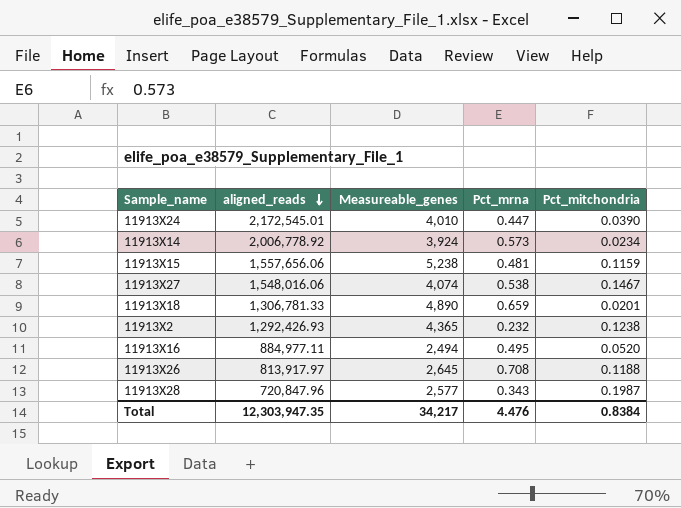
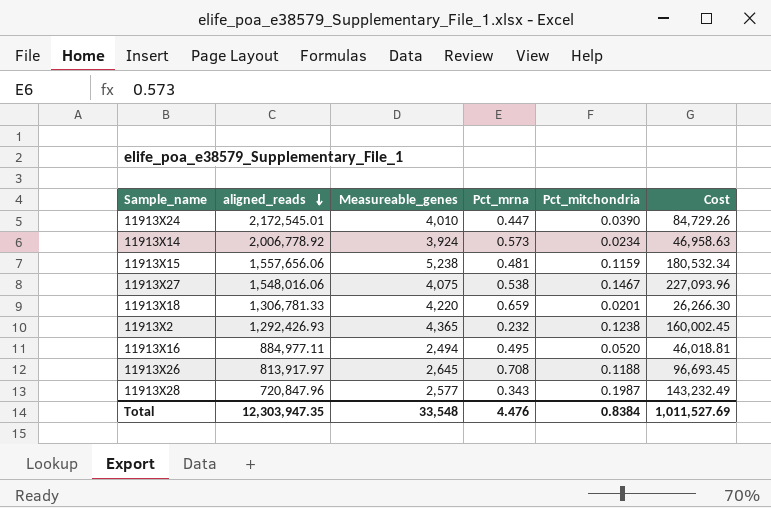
column Cost | formula: none -> [aligned_reads] * [Pct_mitchondria]
11913X27 | Measureable_genes: 4,074 -> 4,075
11913X18 | Measureable_genes: 4,890 -> 4,220
Total | Measureable_genes: 34,217 -> 33,548

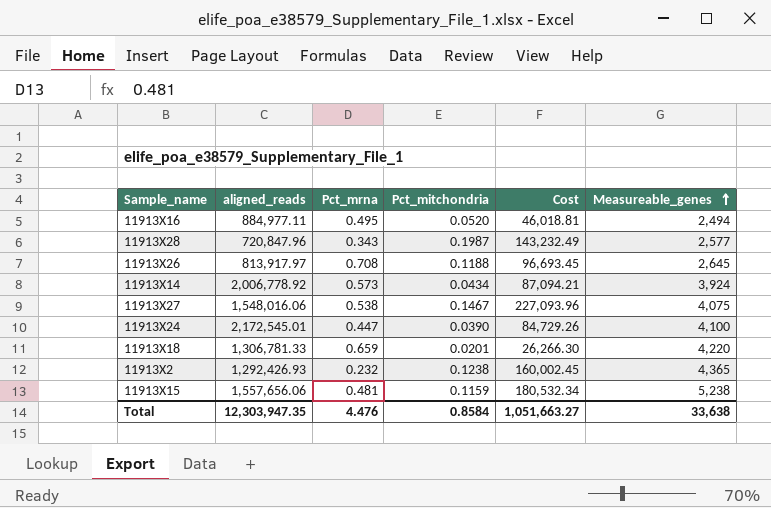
row order: aligned_reads descending -> Measureable_genes ascending
column Measureable_genes | position: 3 -> 6
11913X14 | Pct_mitchondria: 0.0234 -> 0.0434
11913X14 | Cost: 46,958.63 -> 87,094.21
11913X24 | Measureable_genes: 4,010 -> 4,100
Total | Pct_mitchondria: 0.8384 -> 0.8584
Total | Cost: 1,011,527.69 -> 1,051,663.27
Total | Measureable_genes: 33,548 -> 33,638

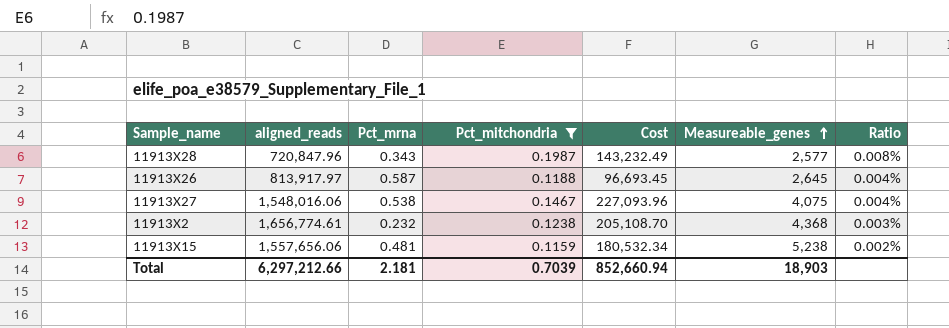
filter: none -> Pct_mitchondria >= 0.1159
column Ratio | formula: none -> [Pct_mitchondria] / [Measureable_genes]
11913X26 | Pct_mrna: 0.708 -> 0.587
11913X2 | aligned_reads: 1,292,426.93 -> 1,656,774.61
11913X2 | Cost: 160,002.45 -> 205,108.70
11913X2 | Measureable_genes: 4,365 -> 4,368
Total | aligned_reads: 12,303,947.35 -> 6,297,212.66
Total | Pct_mrna: 4.476 -> 2.181
Total | Pct_mitchondria: 0.8584 -> 0.7039
Total | Cost: 1,051,663.27 -> 852,660.94
Total | Measureable_genes: 33,638 -> 18,903

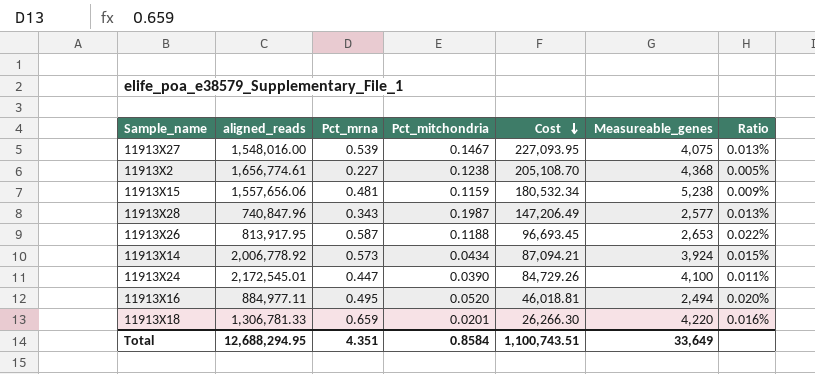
filter: Pct_mitchondria >= 0.1159 -> none
row order: Measureable_genes ascending -> Cost descending
column Ratio | formula: [Pct_mitchondria] / [Measureable_genes] -> [Pct_mrna] / [Measureable_genes]
11913X27 | aligned_reads: 1,548,016.06 -> 1,548,016.00
11913X27 | Pct_mrna: 0.538 -> 0.539
11913X27 | Cost: 227,093.96 -> 227,093.95
11913X2 | Pct_mrna: 0.232 -> 0.227
11913X28 | aligned_reads: 720,847.96 -> 740,847.96
11913X28 | Cost: 143,232.49 -> 147,206.49
11913X26 | aligned_reads: 813,917.97 -> 813,917.95
11913X26 | Measureable_genes: 2,645 -> 2,653
Total | aligned_reads: 6,297,212.66 -> 12,688,294.95
Total | Pct_mrna: 2.181 -> 4.351
Total | Pct_mitchondria: 0.7039 -> 0.8584
Total | Cost: 852,660.94 -> 1,100,743.51
Total | Measureable_genes: 18,903 -> 33,649

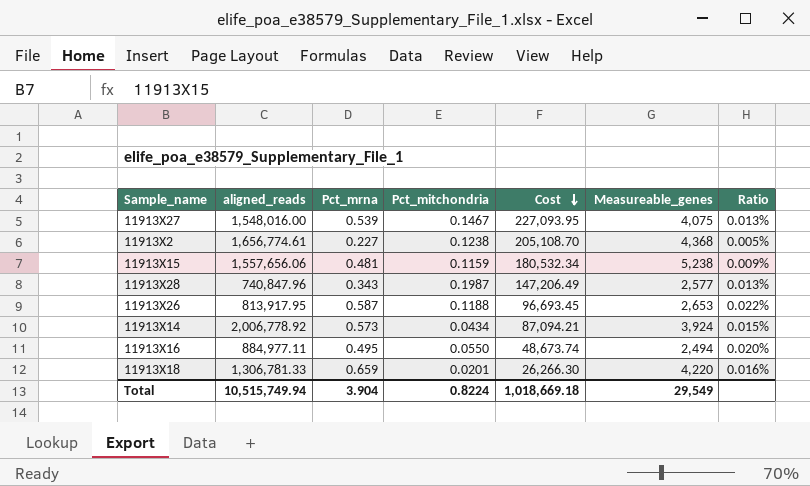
row 11913X24: 2,172,545.01 | 0.447 | 0.0390 | 84,729.26 | 4,100 | 0.011% -> none
11913X16 | Pct_mitchondria: 0.0520 -> 0.0550
11913X16 | Cost: 46,018.81 -> 48,673.74
Total | aligned_reads: 12,688,294.95 -> 10,515,749.94
Total | Pct_mrna: 4.351 -> 3.904
Total | Pct_mitchondria: 0.8584 -> 0.8224
Total | Cost: 1,100,743.51 -> 1,018,669.18
Total | Measureable_genes: 33,649 -> 29,549

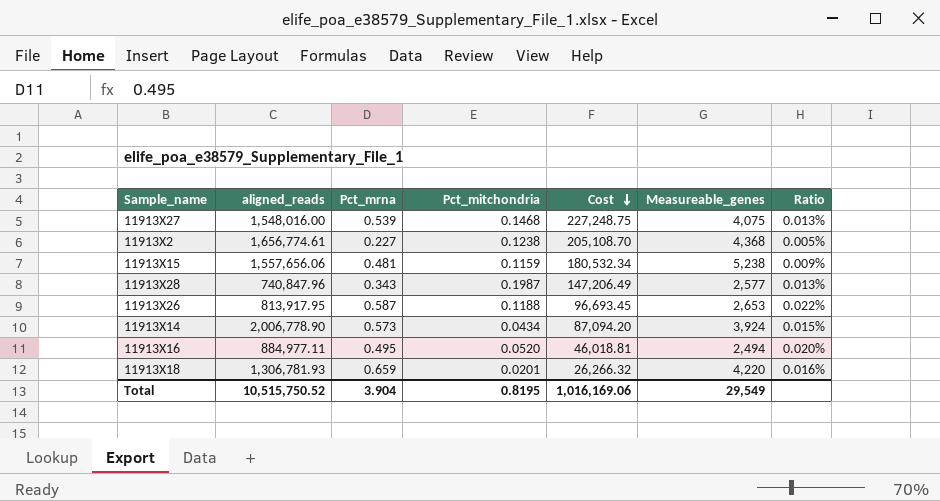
11913X27 | Pct_mitchondria: 0.1467 -> 0.1468
11913X27 | Cost: 227,093.95 -> 227,248.75
11913X14 | aligned_reads: 2,006,778.92 -> 2,006,778.90
11913X14 | Cost: 87,094.21 -> 87,094.20
11913X16 | Pct_mitchondria: 0.0550 -> 0.0520
11913X16 | Cost: 48,673.74 -> 46,018.81
11913X18 | aligned_reads: 1,306,781.33 -> 1,306,781.93
11913X18 | Cost: 26,266.30 -> 26,266.32
Total | aligned_reads: 10,515,749.94 -> 10,515,750.52
Total | Pct_mitchondria: 0.8224 -> 0.8195
Total | Cost: 1,018,669.18 -> 1,016,169.06

